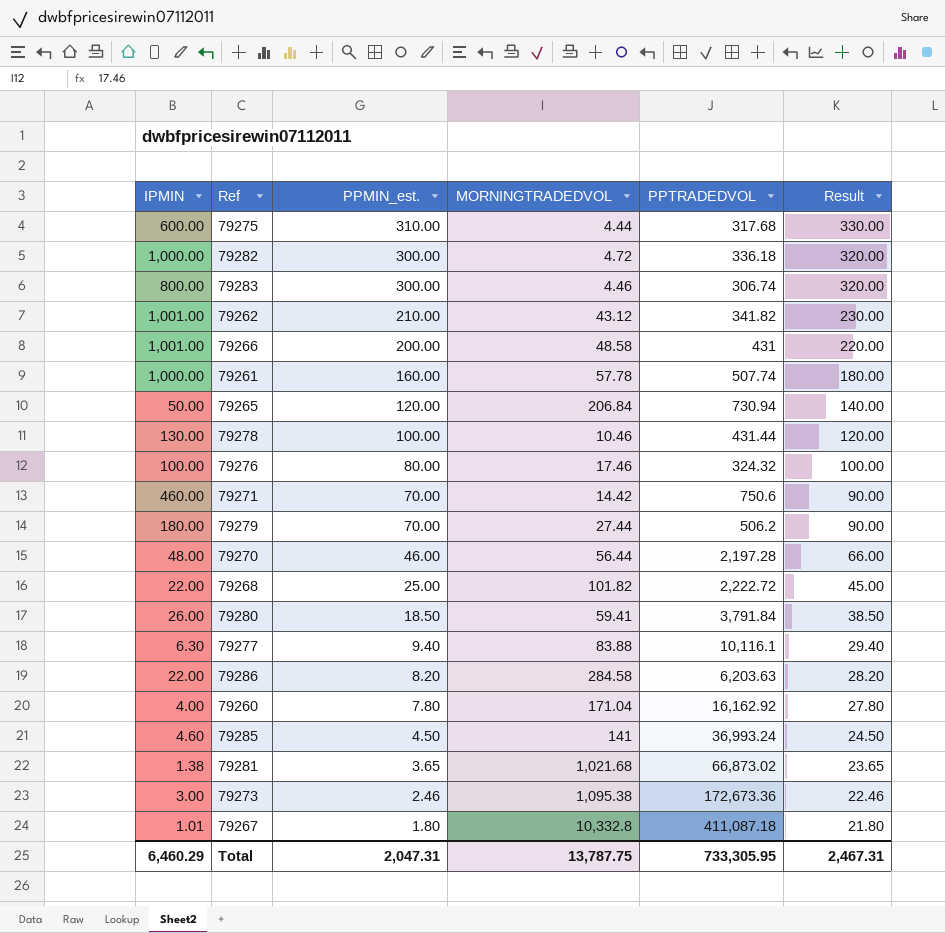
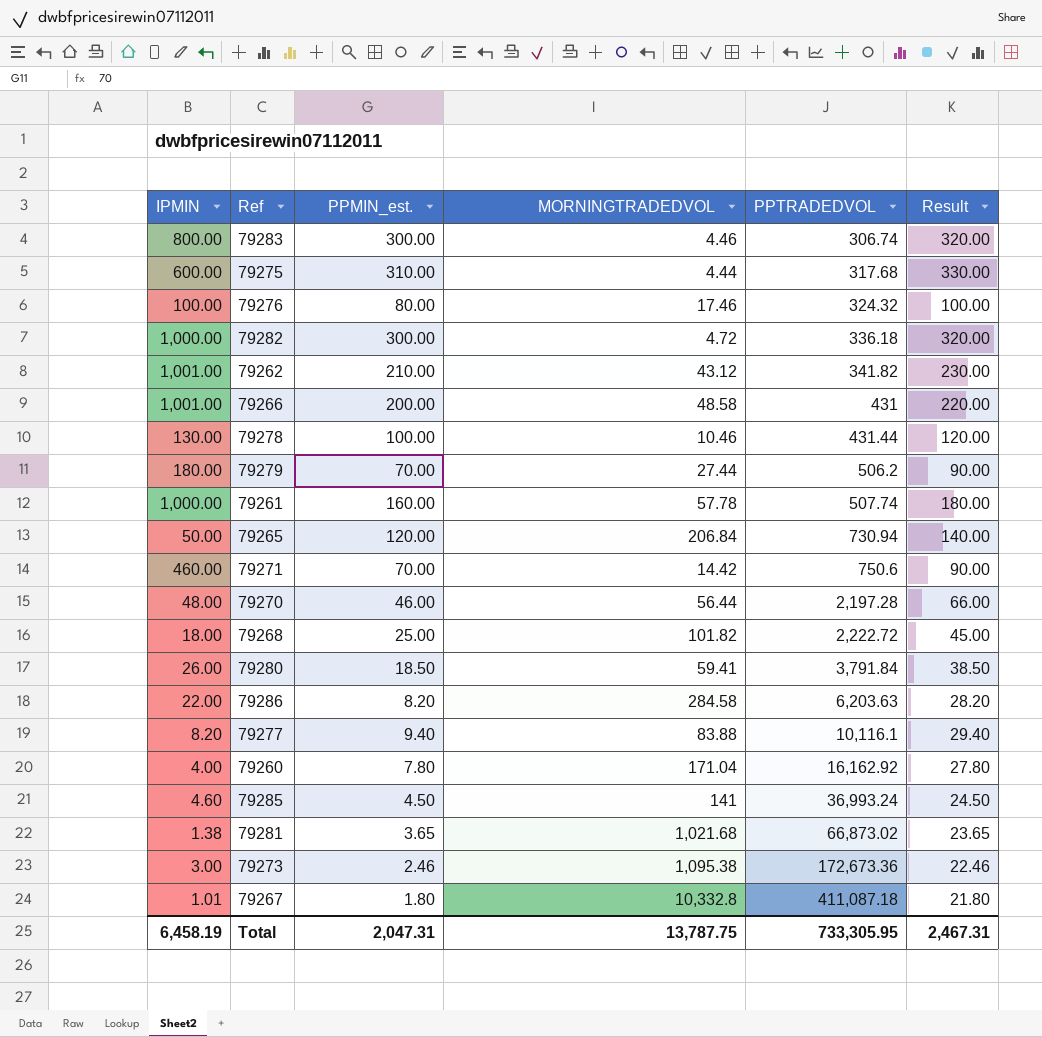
row order: PPMIN_est. descending -> PPTRADEDVOL ascending
79268 | IPMIN: 22.00 -> 18.00
79277 | IPMIN: 6.30 -> 8.20
Total | IPMIN: 6,460.29 -> 6,458.19

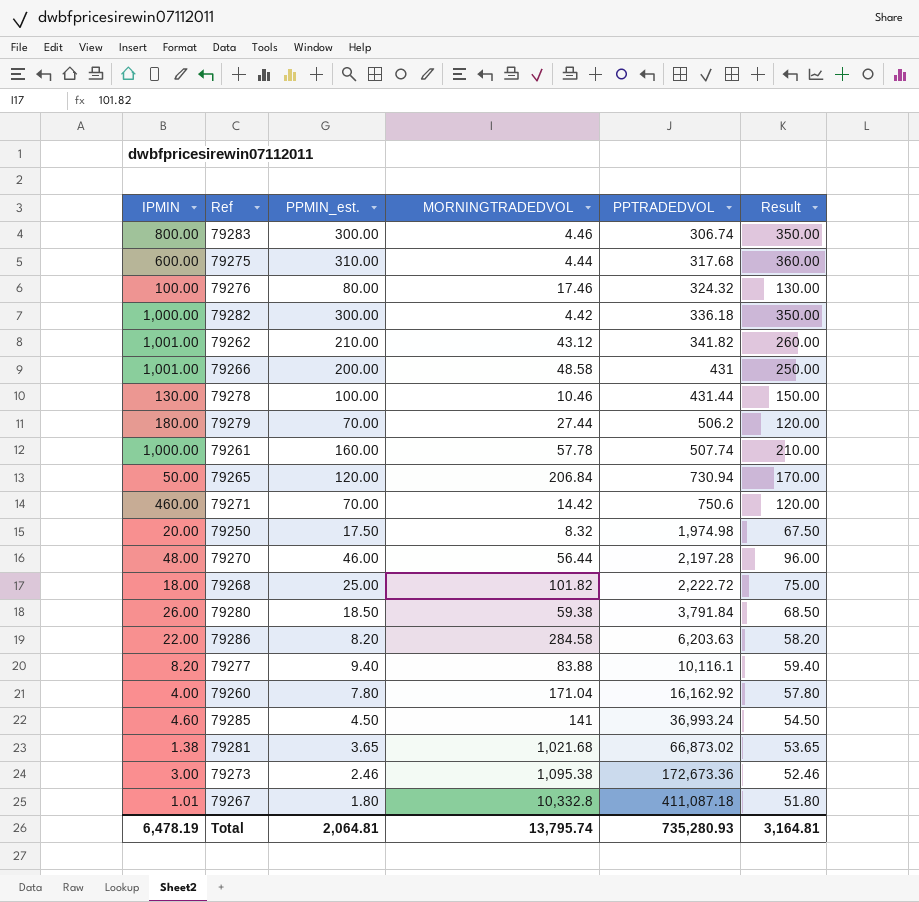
column Result | formula: [PPMIN_est.] + 20 -> [PPMIN_est.] + 50
79282 | MORNINGTRADEDVOL: 4.72 -> 4.42
row 79250: none -> 20.00 | 17.50 | 8.32 | 1,974.98 | 67.50
79280 | MORNINGTRADEDVOL: 59.41 -> 59.38
Total | IPMIN: 6,458.19 -> 6,478.19
Total | PPMIN_est.: 2,047.31 -> 2,064.81
Total | MORNINGTRADEDVOL: 13,787.75 -> 13,795.74
Total | PPTRADEDVOL: 733,305.95 -> 735,280.93
Total | Result: 2,467.31 -> 3,164.81

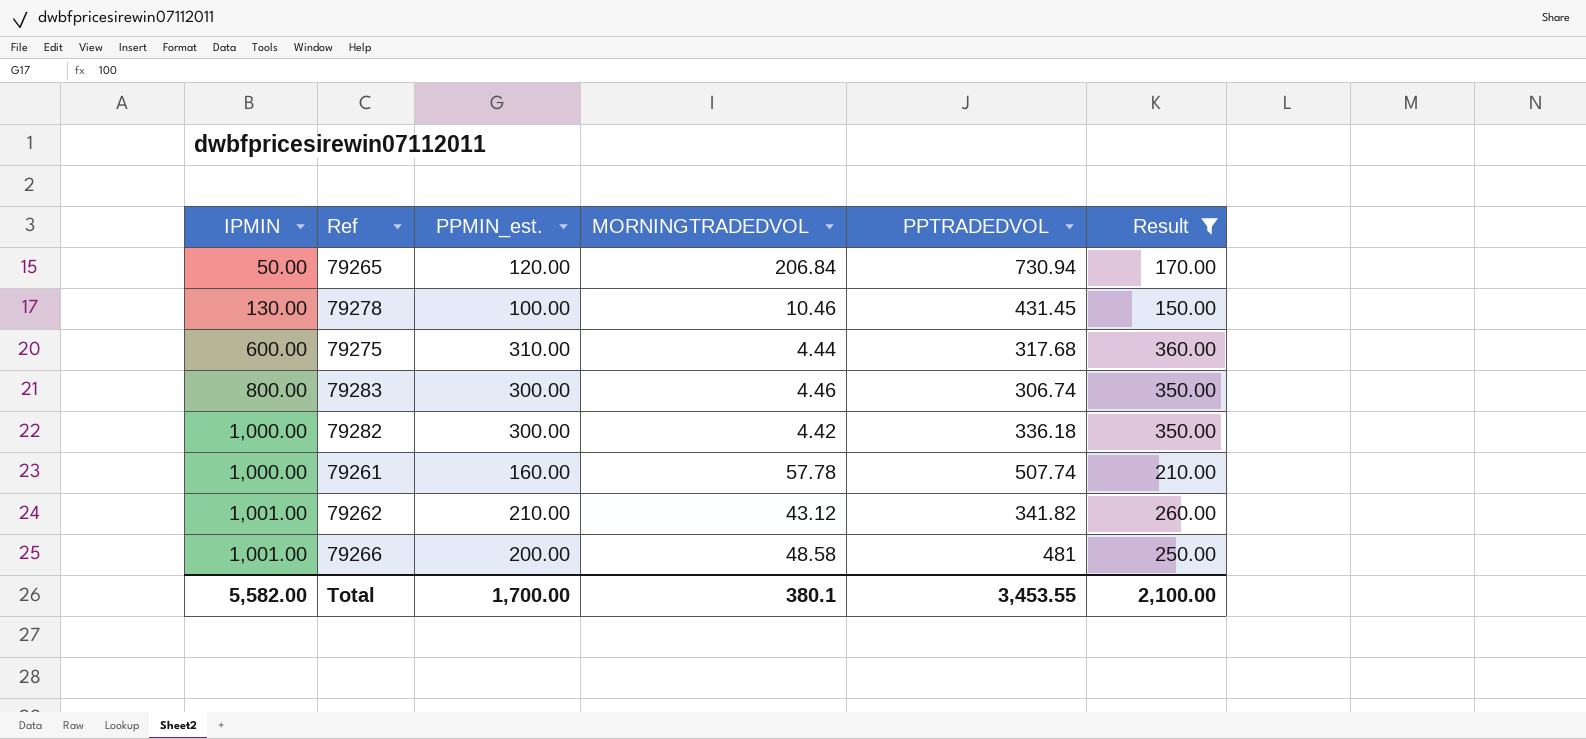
filter: none -> Result >= 150.00
row order: PPTRADEDVOL ascending -> IPMIN ascending
79278 | PPTRADEDVOL: 431.44 -> 431.45
79266 | PPTRADEDVOL: 431 -> 481
Total | IPMIN: 6,478.19 -> 5,582.00
Total | PPMIN_est.: 2,064.81 -> 1,700.00
Total | MORNINGTRADEDVOL: 13,795.74 -> 380.1
Total | PPTRADEDVOL: 735,280.93 -> 3,453.55
Total | Result: 3,164.81 -> 2,100.00

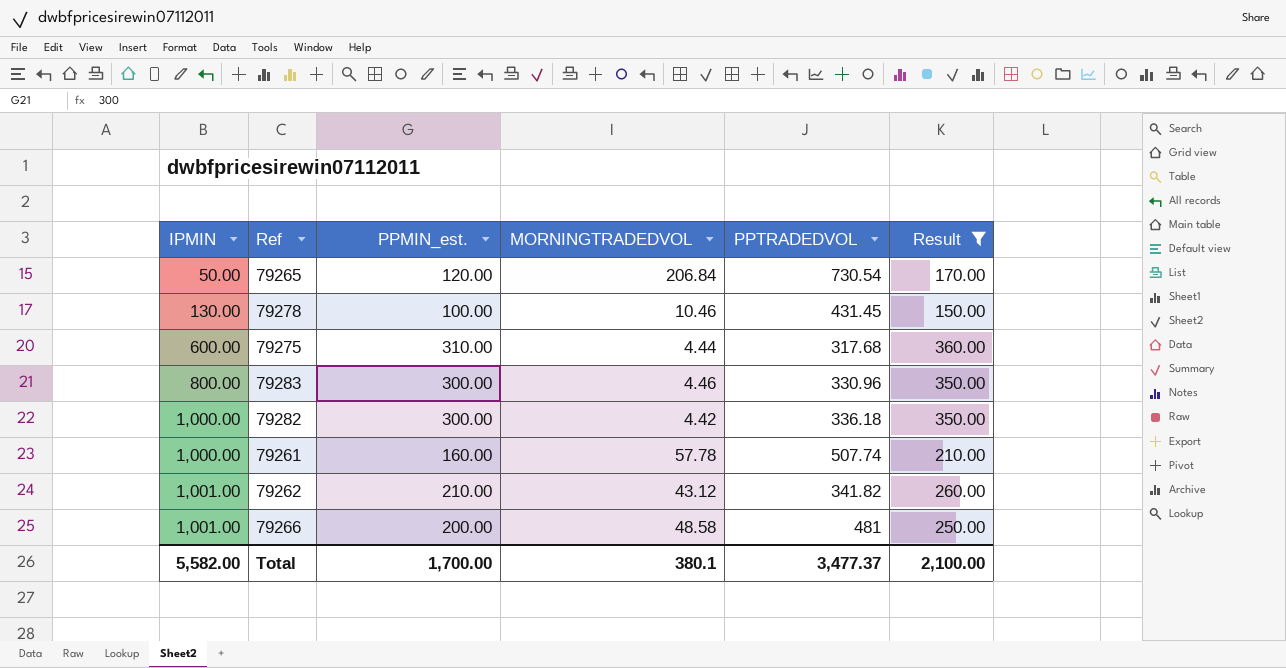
79265 | PPTRADEDVOL: 730.94 -> 730.54
79283 | PPTRADEDVOL: 306.74 -> 330.96
Total | PPTRADEDVOL: 3,453.55 -> 3,477.37

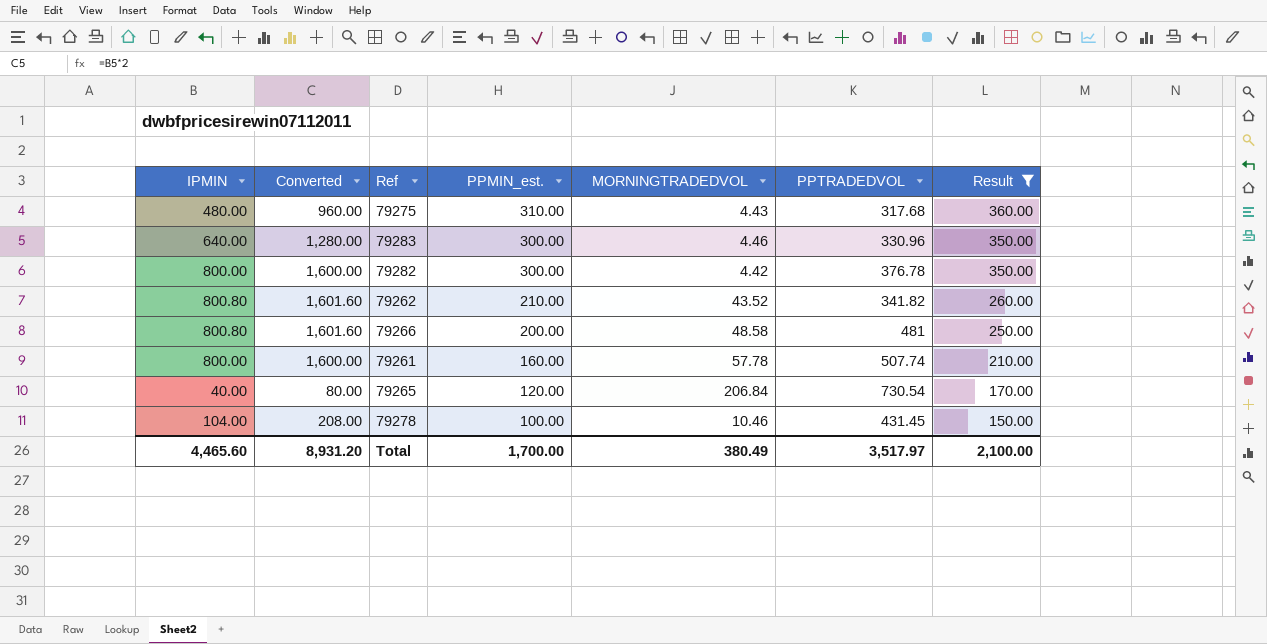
row order: IPMIN ascending -> PPMIN_est. descending
column Converted | formula: none -> [IPMIN] * 2
79275 | IPMIN: 600.00 -> 480.00
79275 | MORNINGTRADEDVOL: 4.44 -> 4.43
79283 | IPMIN: 800.00 -> 640.00
79282 | IPMIN: 1,000.00 -> 800.00
79282 | PPTRADEDVOL: 336.18 -> 376.78
79262 | IPMIN: 1,001.00 -> 800.80
79262 | MORNINGTRADEDVOL: 43.12 -> 43.52
79266 | IPMIN: 1,001.00 -> 800.80
79261 | IPMIN: 1,000.00 -> 800.00
79265 | IPMIN: 50.00 -> 40.00
79278 | IPMIN: 130.00 -> 104.00
Total | IPMIN: 5,582.00 -> 4,465.60
Total | MORNINGTRADEDVOL: 380.1 -> 380.49
Total | PPTRADEDVOL: 3,477.37 -> 3,517.97

